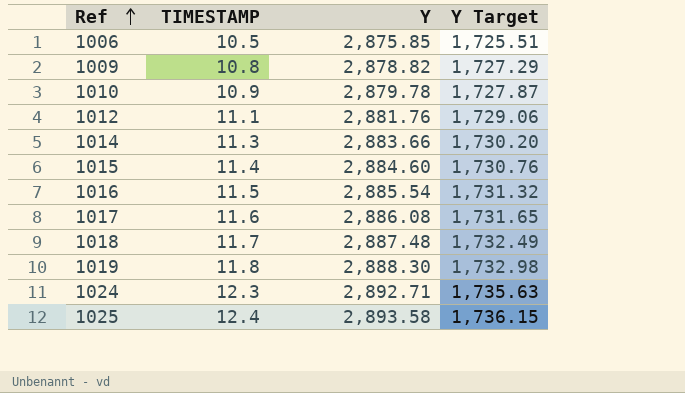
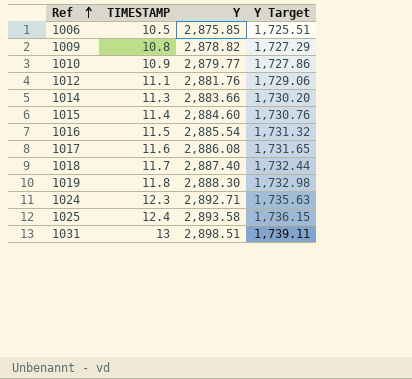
1010 | Y: 2,879.78 -> 2,879.77
1010 | Y Target: 1,727.87 -> 1,727.86
1018 | Y: 2,887.48 -> 2,887.40
1018 | Y Target: 1,732.49 -> 1,732.44
row 1031: none -> 13 | 2,898.51 | 1,739.11

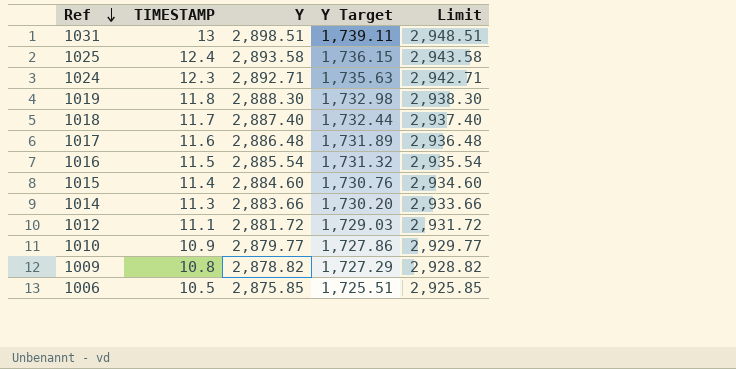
row order: Ref ascending -> Ref descending
column Limit | formula: none -> [Y] + 50
1017 | Y: 2,886.08 -> 2,886.48
1017 | Y Target: 1,731.65 -> 1,731.89
1012 | Y: 2,881.76 -> 2,881.72
1012 | Y Target: 1,729.06 -> 1,729.03

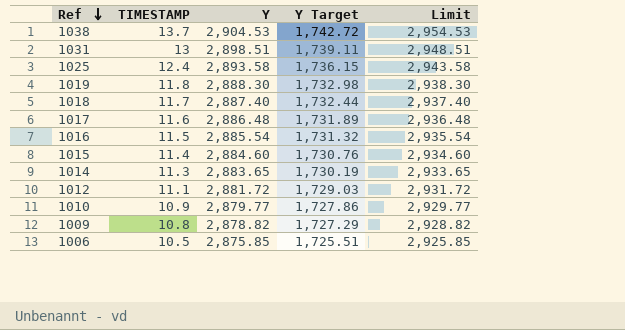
row 1024: 12.3 | 2,892.71 | 1,735.63 | 2,942.71 -> none
row 1038: none -> 13.7 | 2,904.53 | 1,742.72 | 2,954.53
1014 | Y: 2,883.66 -> 2,883.65
1014 | Y Target: 1,730.20 -> 1,730.19
1014 | Limit: 2,933.66 -> 2,933.65

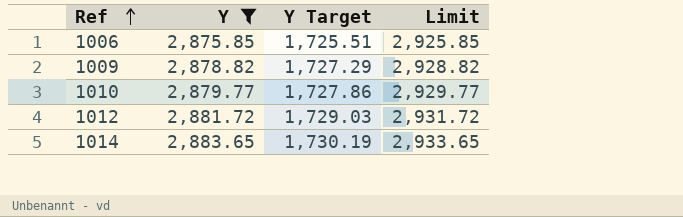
filter: none -> Y <= 2,883.65
row order: Ref descending -> Ref ascending
column TIMESTAMP | position: 2 -> none

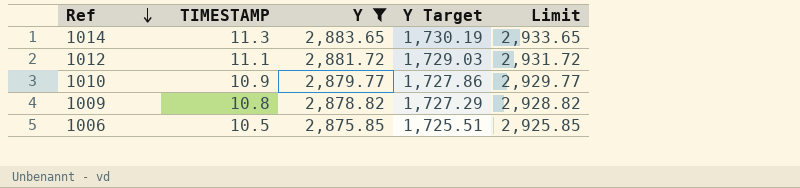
row order: Ref ascending -> Ref descending
column TIMESTAMP | position: none -> 2

